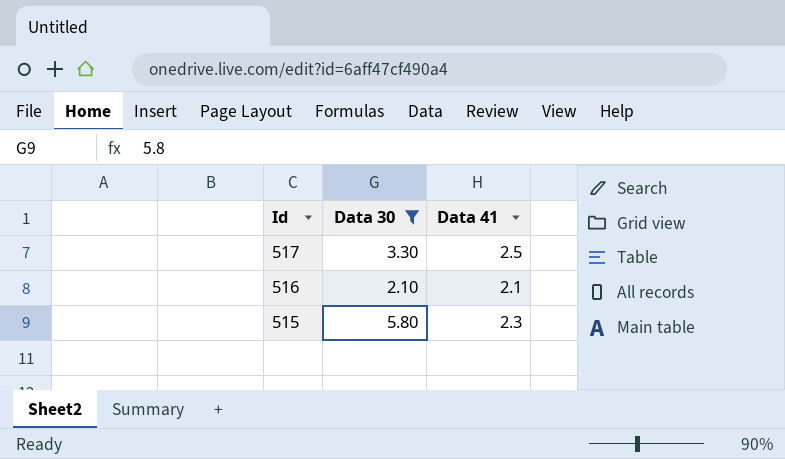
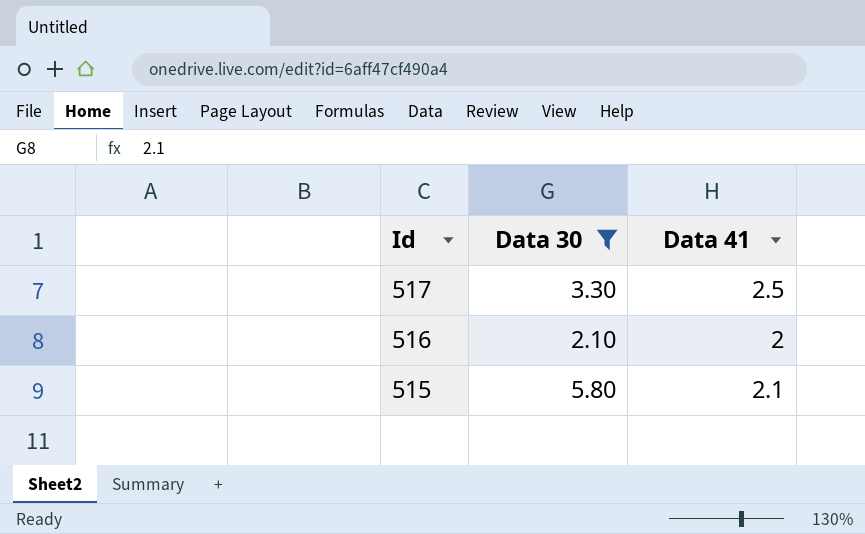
516 | Data 41: 2.1 -> 2
515 | Data 41: 2.3 -> 2.1

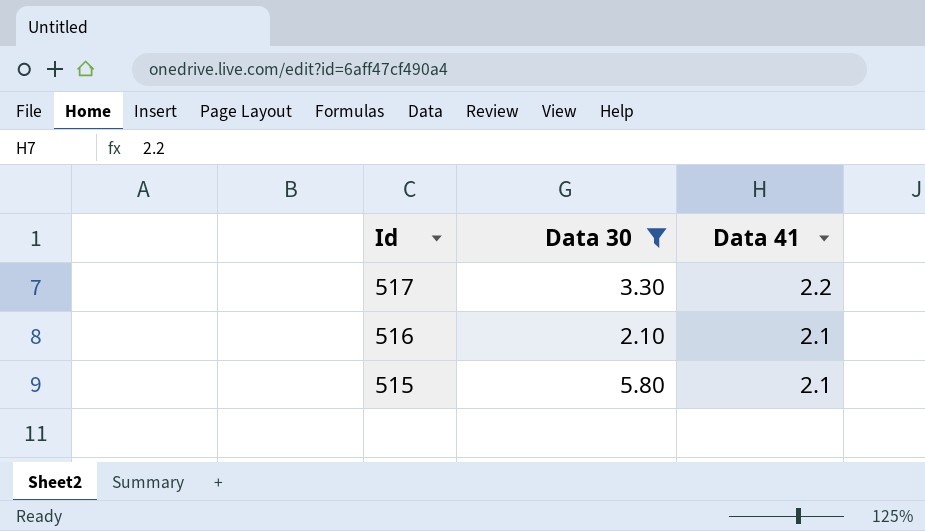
517 | Data 41: 2.5 -> 2.2
516 | Data 41: 2 -> 2.1

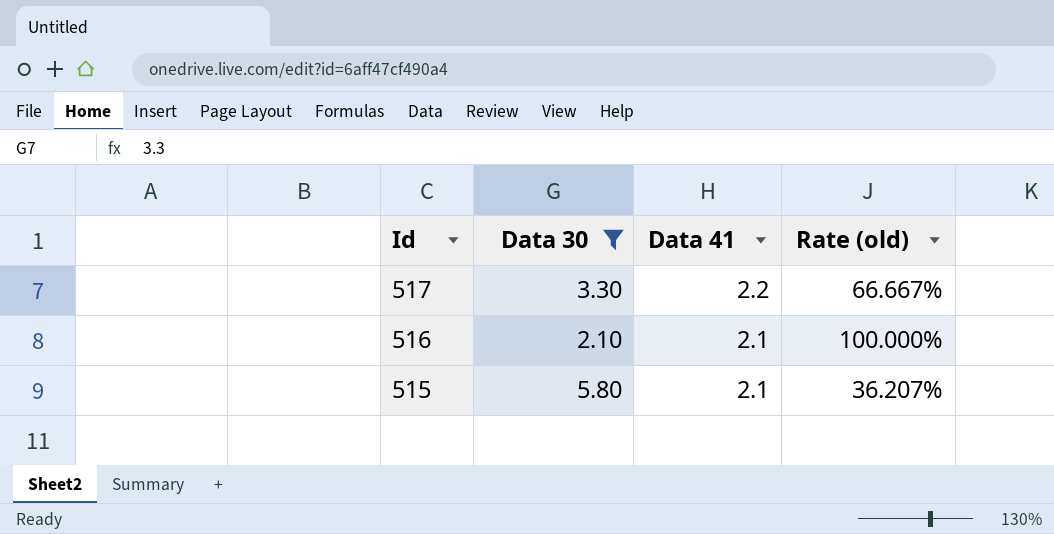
column Rate (old) | formula: none -> [Data 41] / [Data 30]

